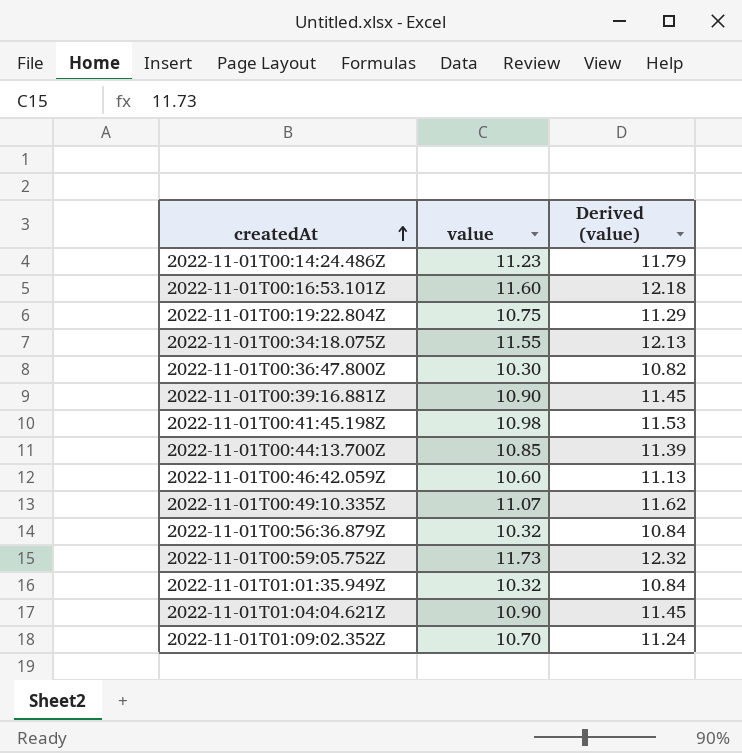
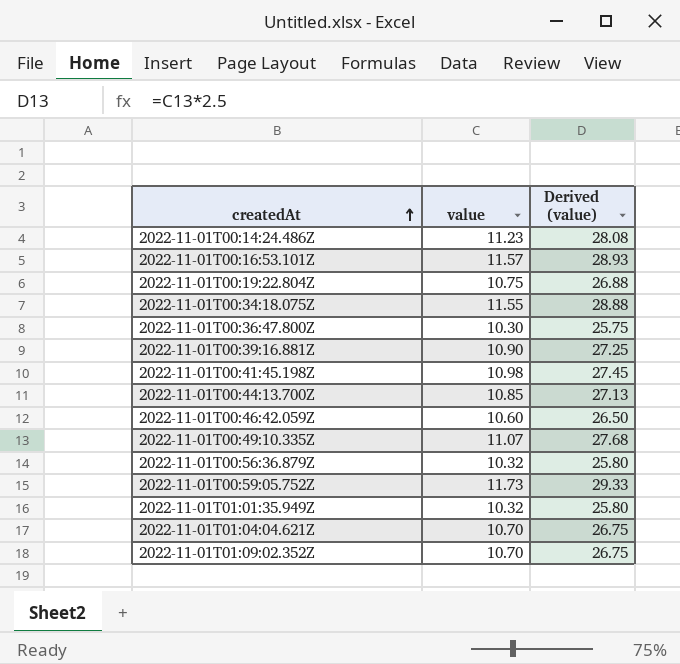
column Derived (value) | formula: [value] * 1.05 -> [value] * 2.5
2022-11-01T00:16:53.101Z | value: 11.60 -> 11.57
2022-11-01T01:04:04.621Z | value: 10.90 -> 10.70

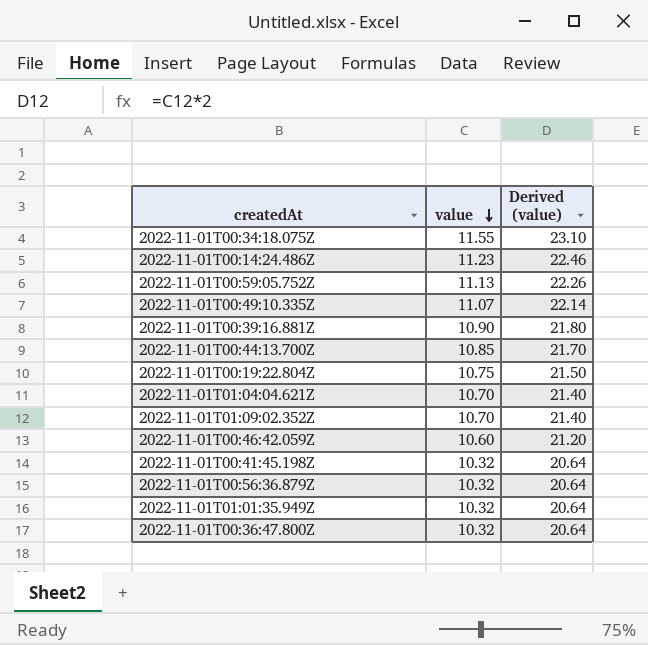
row order: createdAt ascending -> value descending
column Derived (value) | formula: [value] * 2.5 -> [value] * 2
row 2022-11-01T00:16:53.101Z: 11.57 | 28.93 -> none
2022-11-01T00:59:05.752Z | value: 11.73 -> 11.13
2022-11-01T00:41:45.198Z | value: 10.98 -> 10.32
2022-11-01T00:36:47.800Z | value: 10.30 -> 10.32

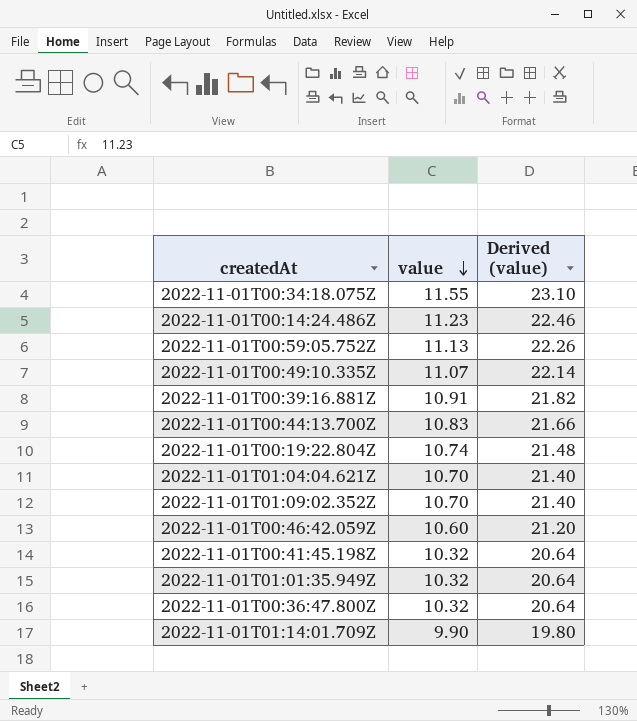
row 2022-11-01T00:56:36.879Z: 10.32 | 20.64 -> none
2022-11-01T00:39:16.881Z | value: 10.90 -> 10.91
2022-11-01T00:39:16.881Z | Derived (value): 21.80 -> 21.82
2022-11-01T00:44:13.700Z | value: 10.85 -> 10.83
2022-11-01T00:44:13.700Z | Derived (value): 21.70 -> 21.66
2022-11-01T00:19:22.804Z | value: 10.75 -> 10.74
2022-11-01T00:19:22.804Z | Derived (value): 21.50 -> 21.48
row 2022-11-01T01:14:01.709Z: none -> 9.90 | 19.80

